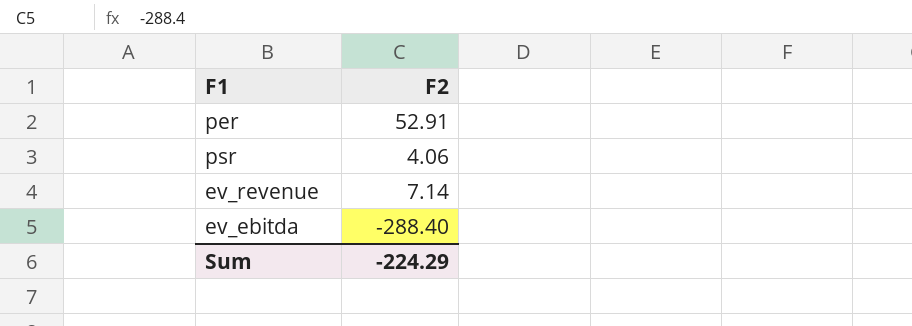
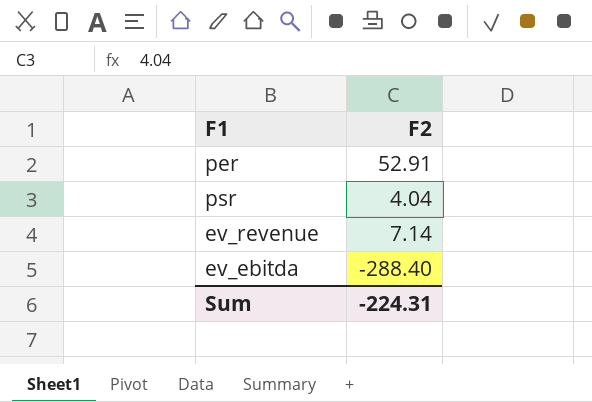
psr | F2: 4.06 -> 4.04
Sum | F2: -224.29 -> -224.31

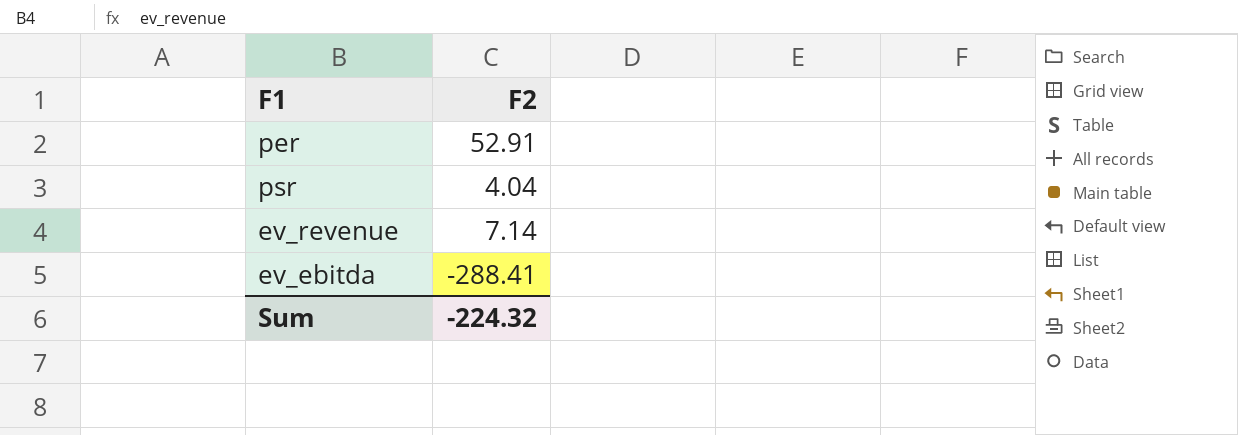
ev_ebitda | F2: -288.40 -> -288.41
Sum | F2: -224.31 -> -224.32

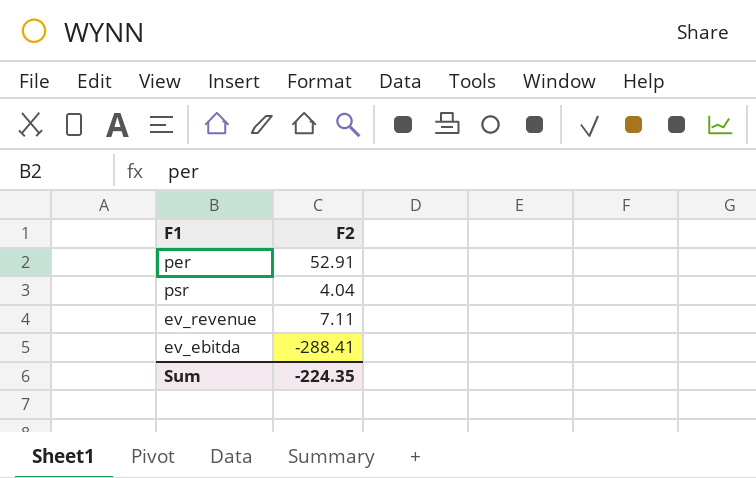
ev_revenue | F2: 7.14 -> 7.11
Sum | F2: -224.32 -> -224.35

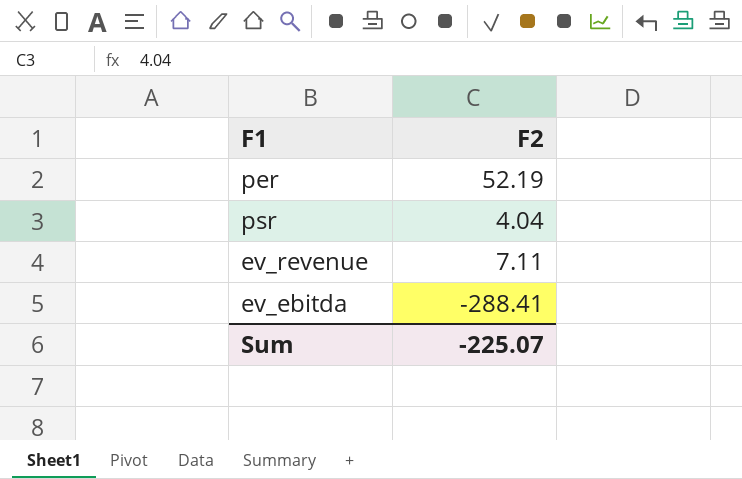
per | F2: 52.91 -> 52.19
Sum | F2: -224.35 -> -225.07

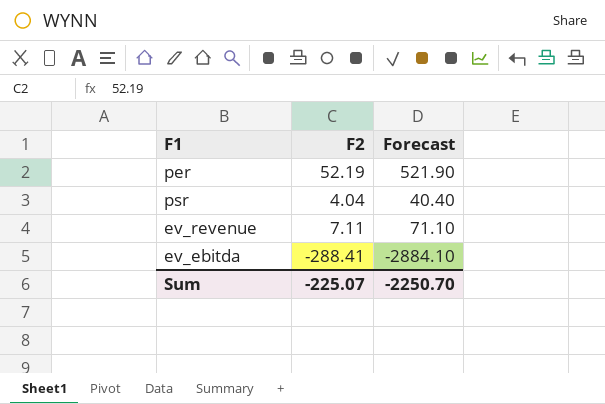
column Forecast | formula: none -> [F2] * 10

